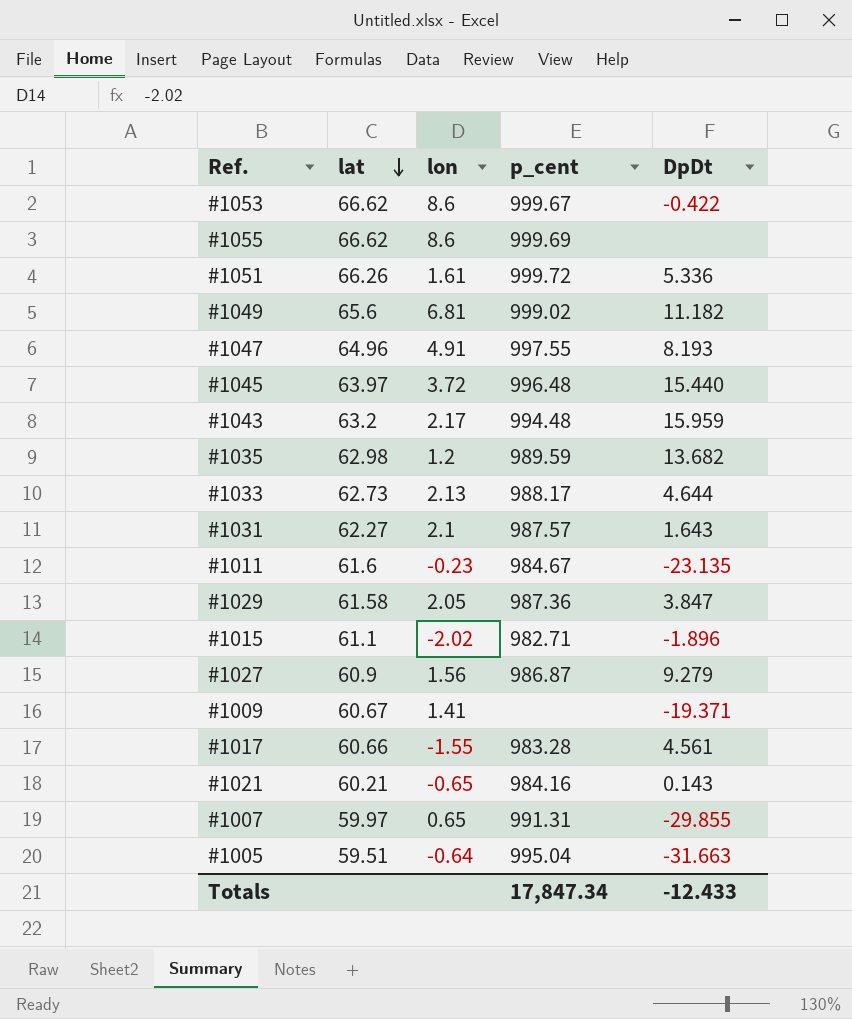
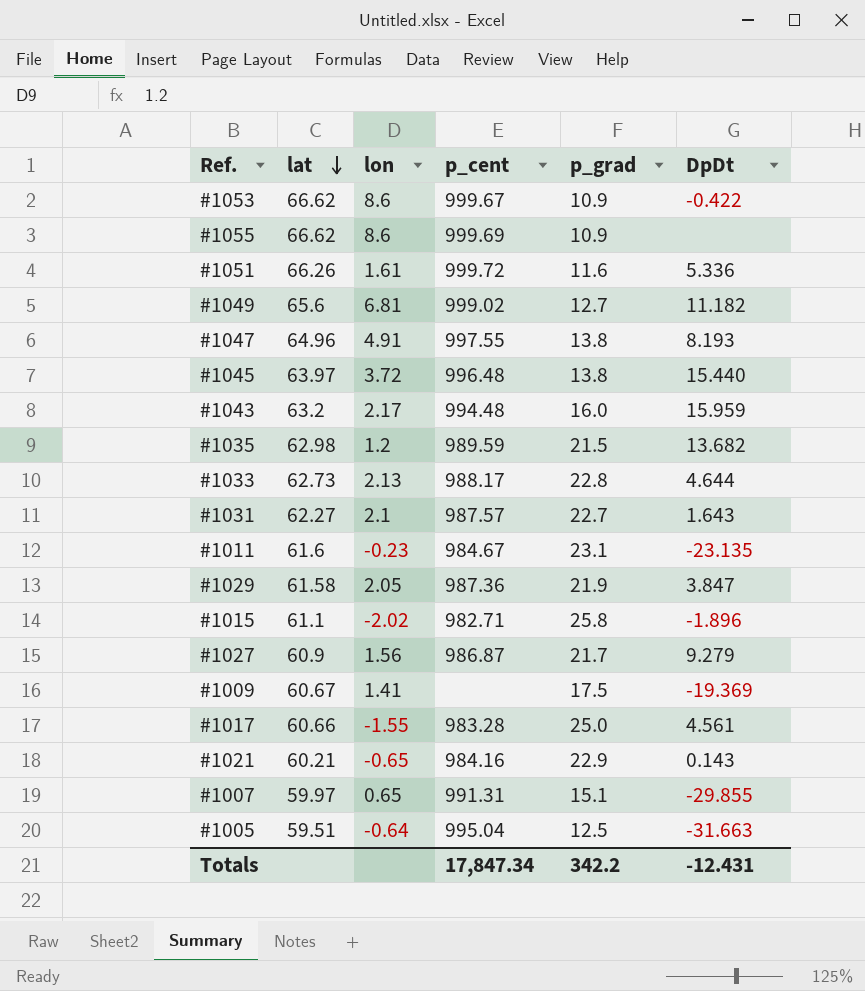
column p_grad | position: none -> 5
#1009 | DpDt: -19.371 -> -19.369
Totals | DpDt: -12.433 -> -12.431

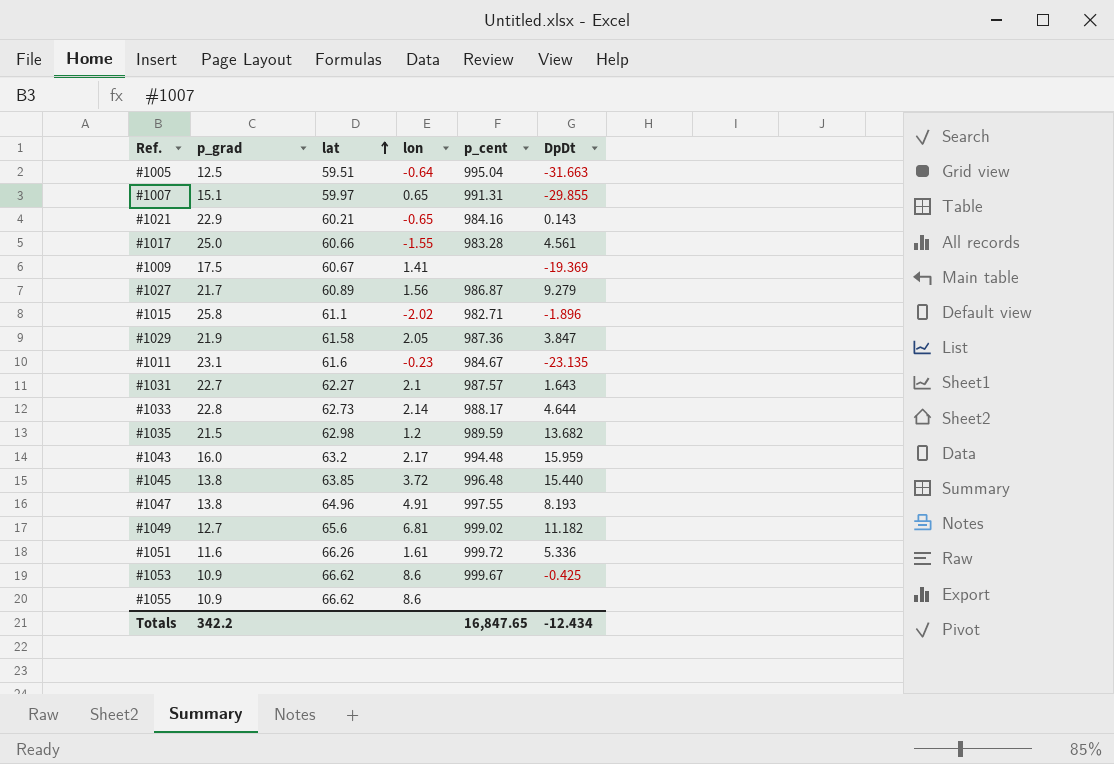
row order: lat descending -> lat ascending
column p_grad | position: 5 -> 2
#1027 | lat: 60.9 -> 60.89
#1033 | lon: 2.13 -> 2.14
#1045 | lat: 63.97 -> 63.85
#1053 | DpDt: -0.422 -> -0.425
#1055 | p_cent: 999.69 -> none
Totals | p_cent: 17,847.34 -> 16,847.65
Totals | DpDt: -12.431 -> -12.434

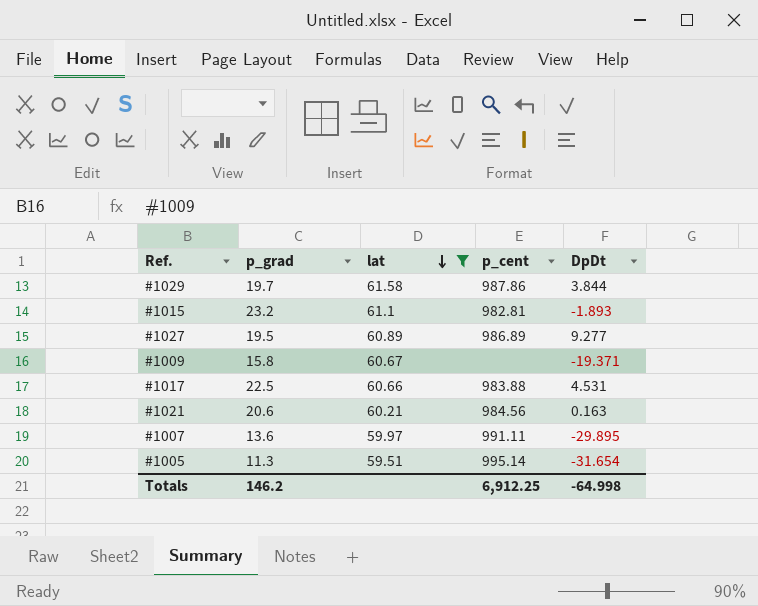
filter: none -> lat <= 61.58
row order: lat ascending -> lat descending
column lon | position: 4 -> none
#1029 | p_grad: 21.9 -> 19.7
#1029 | p_cent: 987.36 -> 987.86
#1029 | DpDt: 3.847 -> 3.844
#1015 | p_grad: 25.8 -> 23.2
#1015 | p_cent: 982.71 -> 982.81
#1015 | DpDt: -1.896 -> -1.893
#1027 | p_grad: 21.7 -> 19.5
#1027 | p_cent: 986.87 -> 986.89
#1027 | DpDt: 9.279 -> 9.277
#1009 | p_grad: 17.5 -> 15.8
#1009 | DpDt: -19.369 -> -19.371
#1017 | p_grad: 25.0 -> 22.5
#1017 | p_cent: 983.28 -> 983.88
#1017 | DpDt: 4.561 -> 4.531
#1021 | p_grad: 22.9 -> 20.6
#1021 | p_cent: 984.16 -> 984.56
#1021 | DpDt: 0.143 -> 0.163
#1007 | p_grad: 15.1 -> 13.6
#1007 | p_cent: 991.31 -> 991.11
#1007 | DpDt: -29.855 -> -29.895
#1005 | p_grad: 12.5 -> 11.3
#1005 | p_cent: 995.04 -> 995.14
#1005 | DpDt: -31.663 -> -31.654
Totals | p_grad: 342.2 -> 146.2
Totals | p_cent: 16,847.65 -> 6,912.25
Totals | DpDt: -12.434 -> -64.998

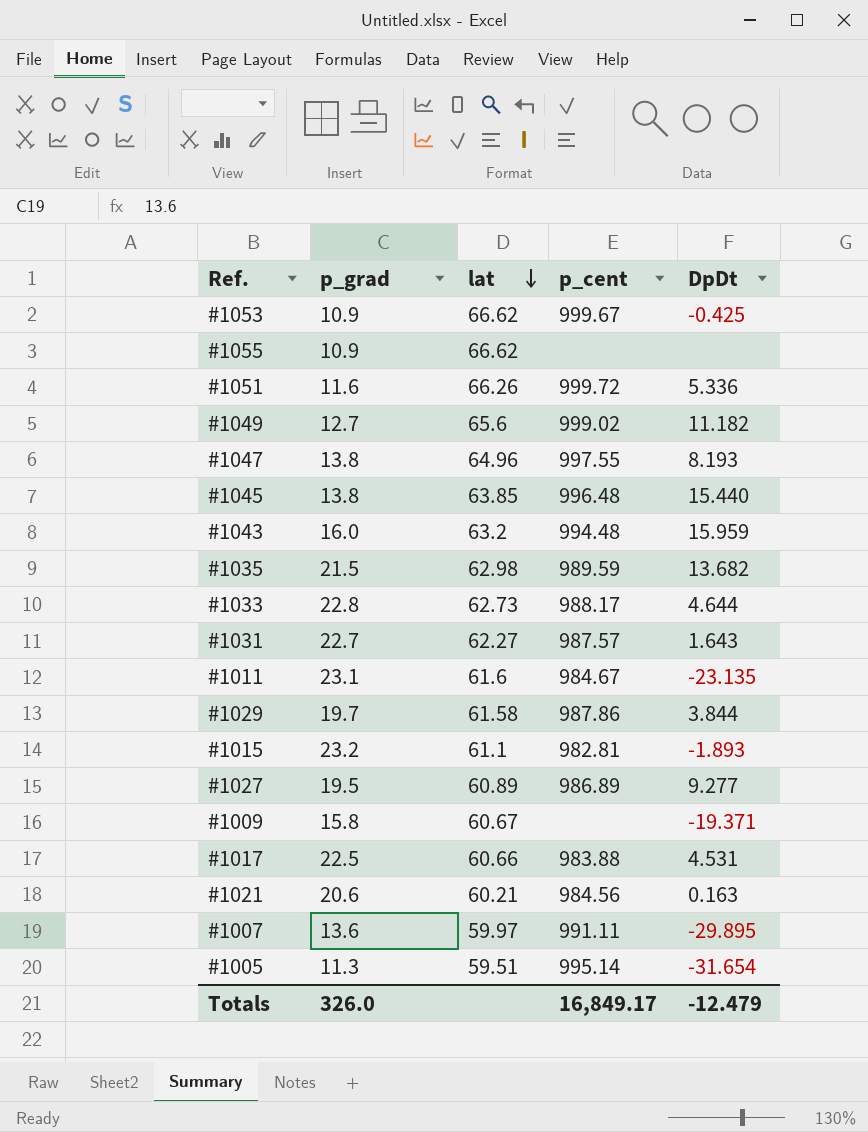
filter: lat <= 61.58 -> none
Totals | p_grad: 146.2 -> 326.0
Totals | p_cent: 6,912.25 -> 16,849.17
Totals | DpDt: -64.998 -> -12.479

